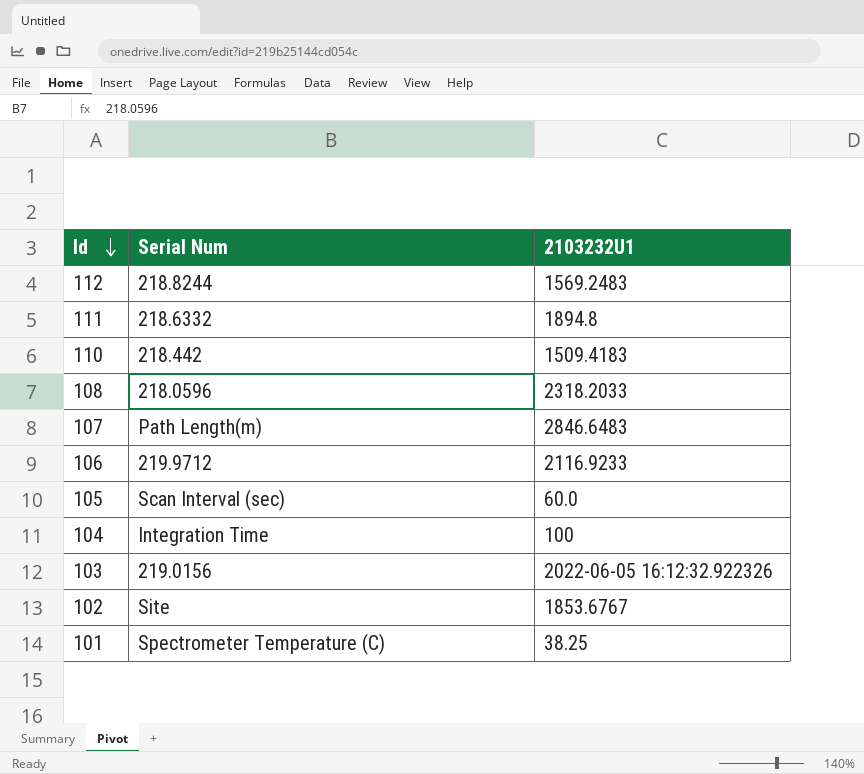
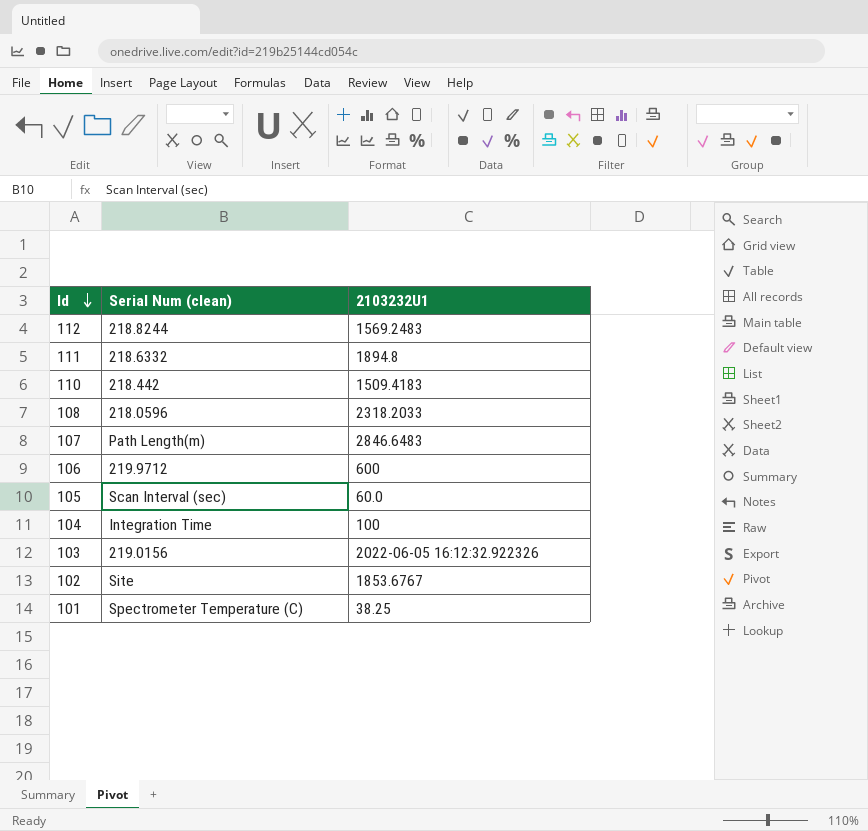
column name: Serial Num -> Serial Num (clean)
106 | 2103232U1: 2116.9233 -> 600

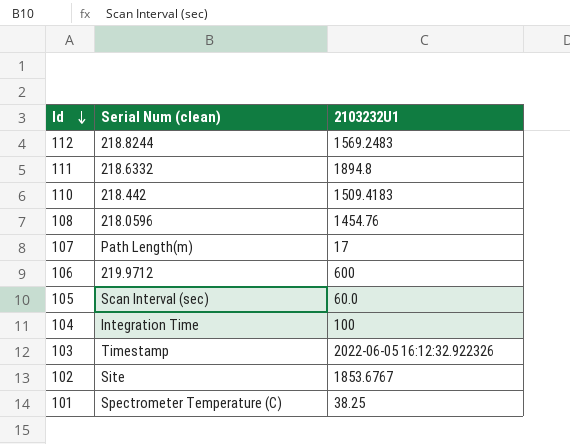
108 | 2103232U1: 2318.2033 -> 1454.76
107 | 2103232U1: 2846.6483 -> 17
103 | Serial Num (clean): 219.0156 -> Timestamp

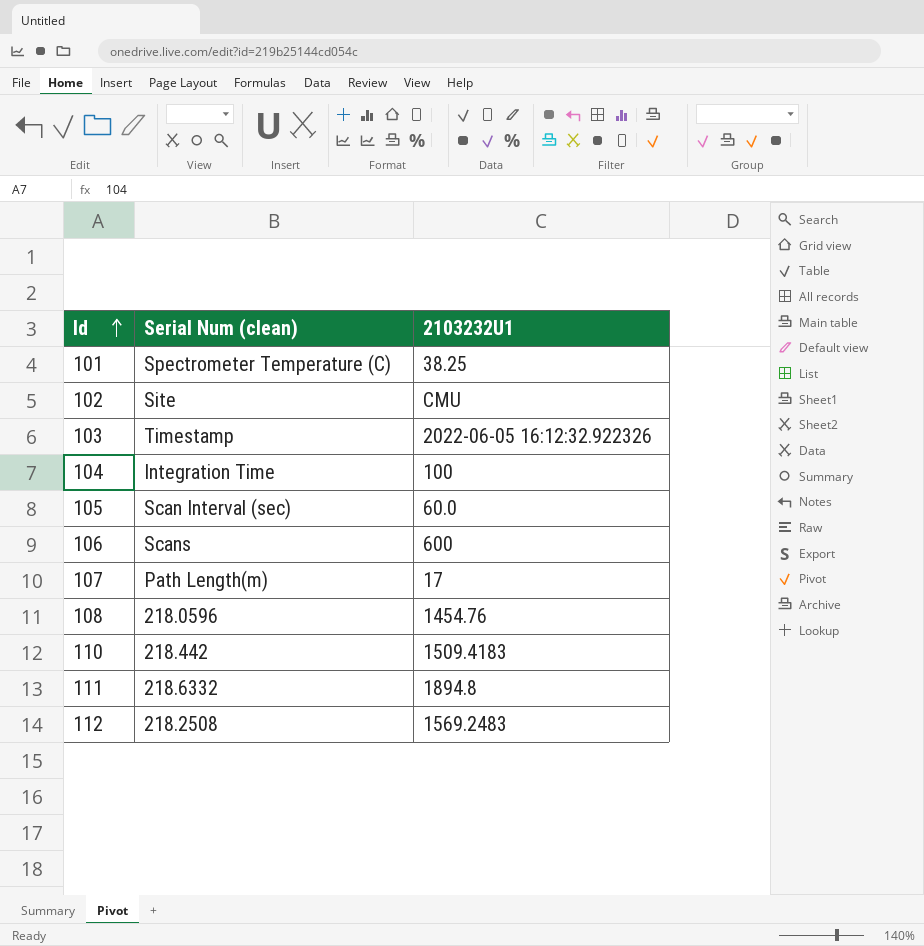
row order: Id descending -> Id ascending
102 | 2103232U1: 1853.6767 -> CMU
106 | Serial Num (clean): 219.9712 -> Scans
112 | Serial Num (clean): 218.8244 -> 218.2508

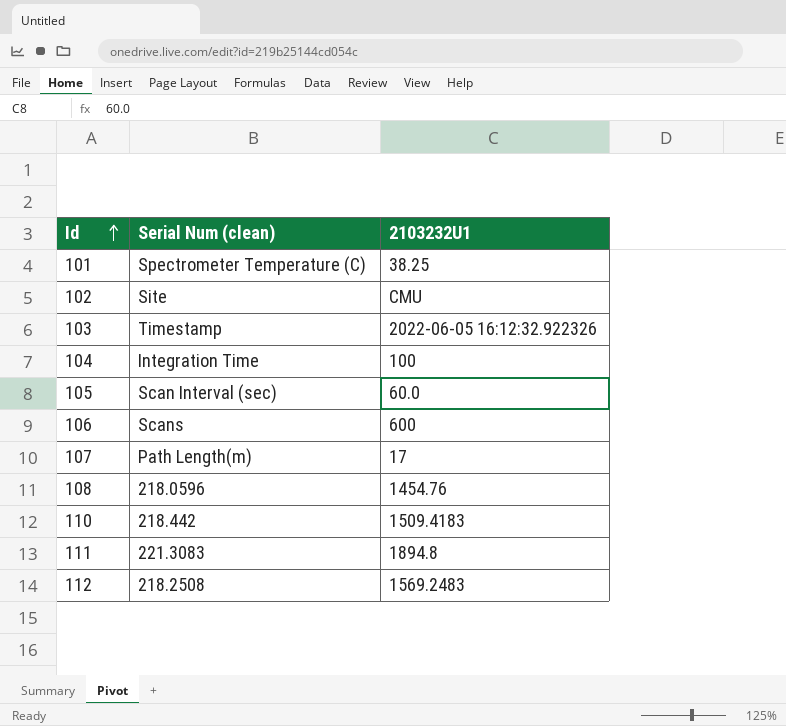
111 | Serial Num (clean): 218.6332 -> 221.3083

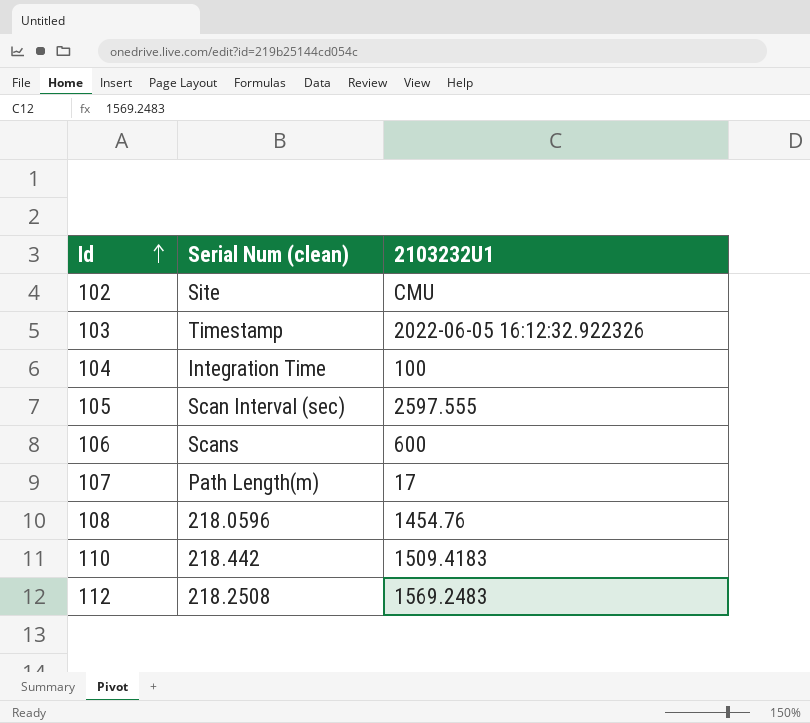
row 101: Spectrometer Temperature (C) | 38.25 -> none
row 111: 221.3083 | 1894.8 -> none
105 | 2103232U1: 60.0 -> 2597.555

